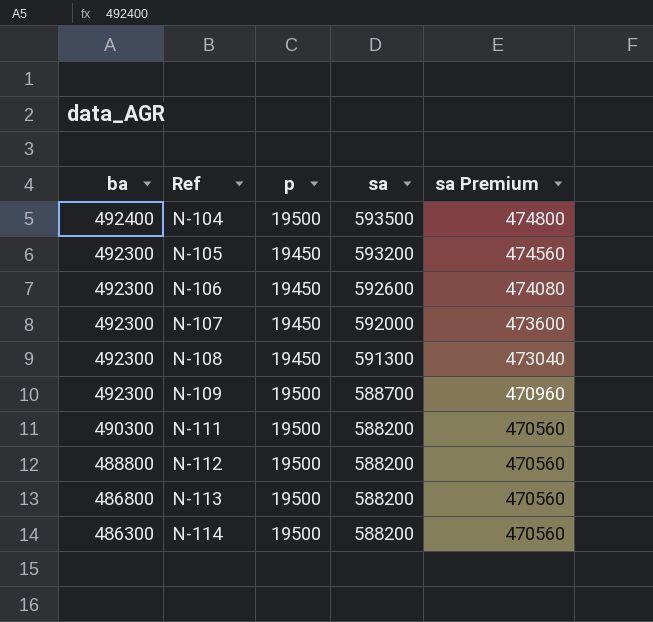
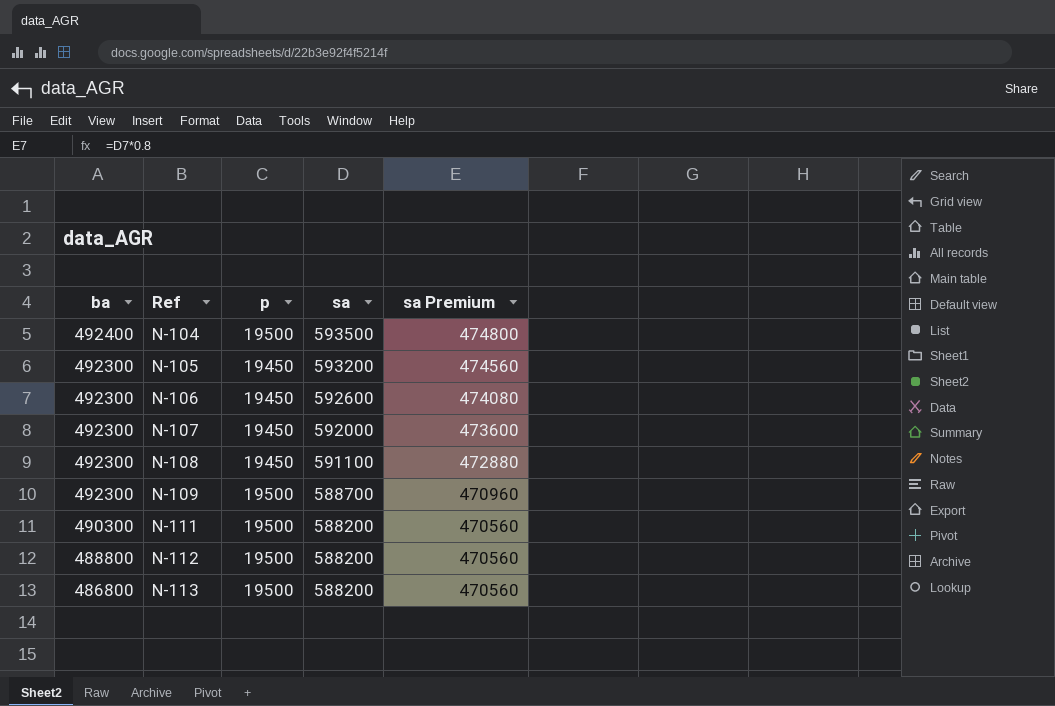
row N-114: 486300 | 19500 | 588200 | 470560 -> none
N-108 | sa: 591300 -> 591100
N-108 | sa Premium: 473040 -> 472880

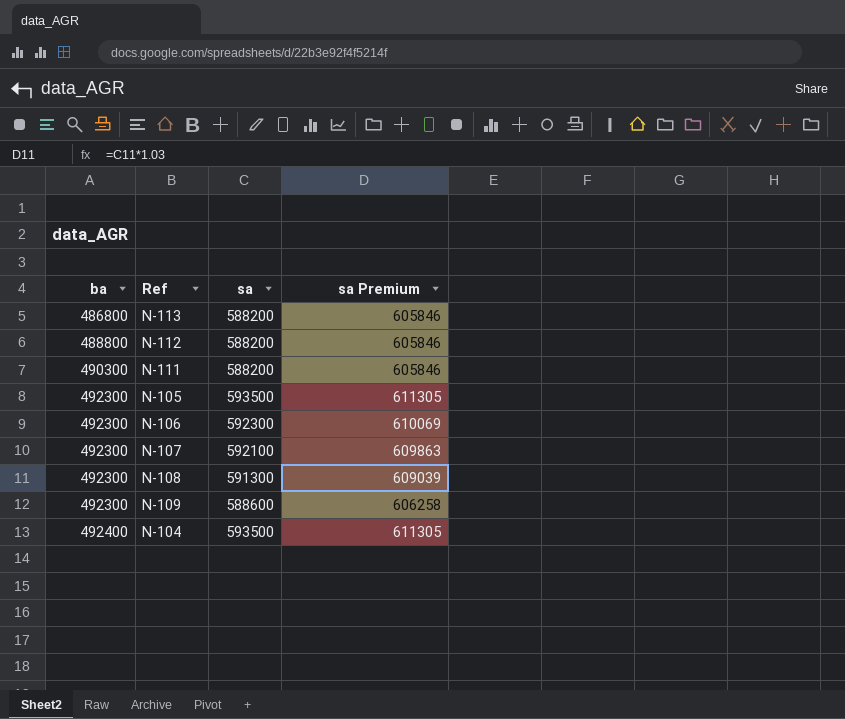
row order: ba descending -> ba ascending
column p | position: 3 -> none
column sa Premium | formula: [sa] * 0.8 -> [sa] * 1.03
N-105 | sa: 593200 -> 593500
N-106 | sa: 592600 -> 592300
N-107 | sa: 592000 -> 592100
N-108 | sa: 591100 -> 591300
N-109 | sa: 588700 -> 588600

